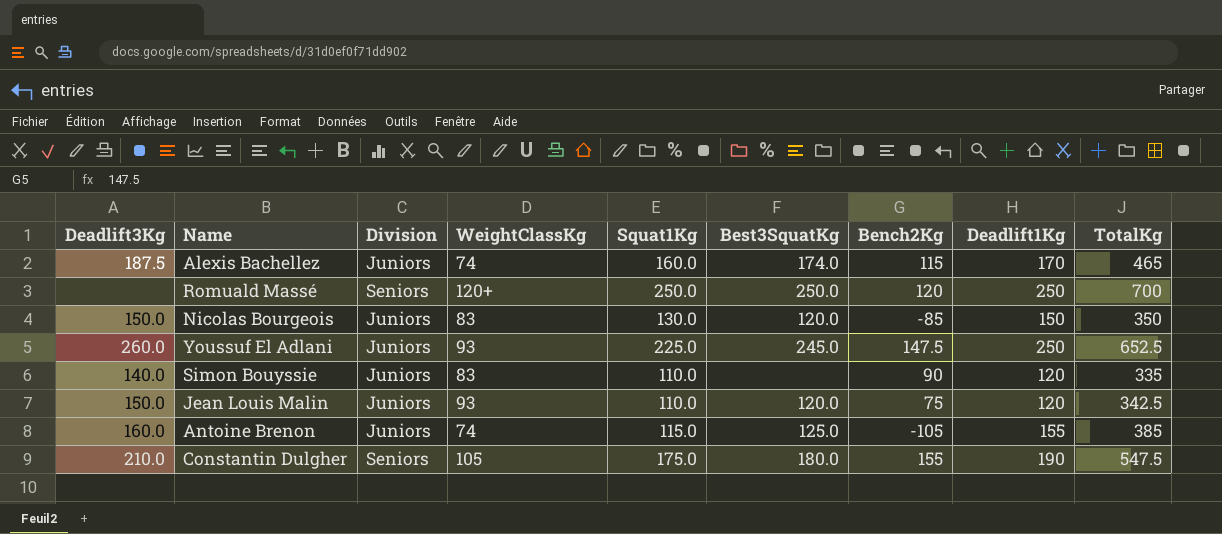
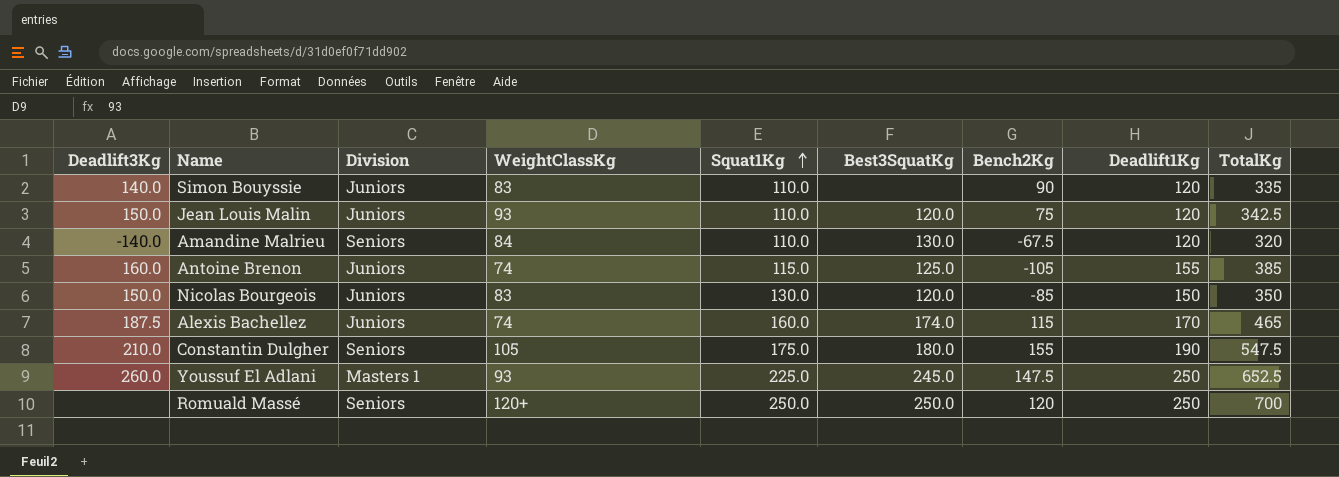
row order: none -> Squat1Kg ascending
row Amandine Malrieu: none -> -140.0 | Seniors | 84 | 110.0 | 130.0 | -67.5 | 120 | 320
Youssuf El Adlani | Division: Juniors -> Masters 1

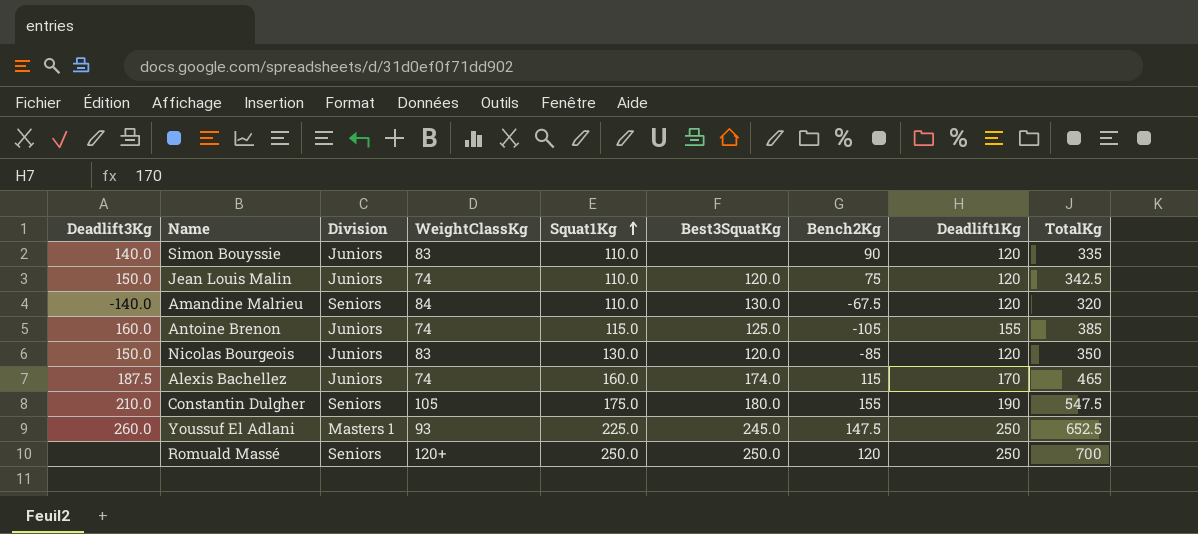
Jean Louis Malin | WeightClassKg: 93 -> 74
Nicolas Bourgeois | Deadlift1Kg: 150 -> 120

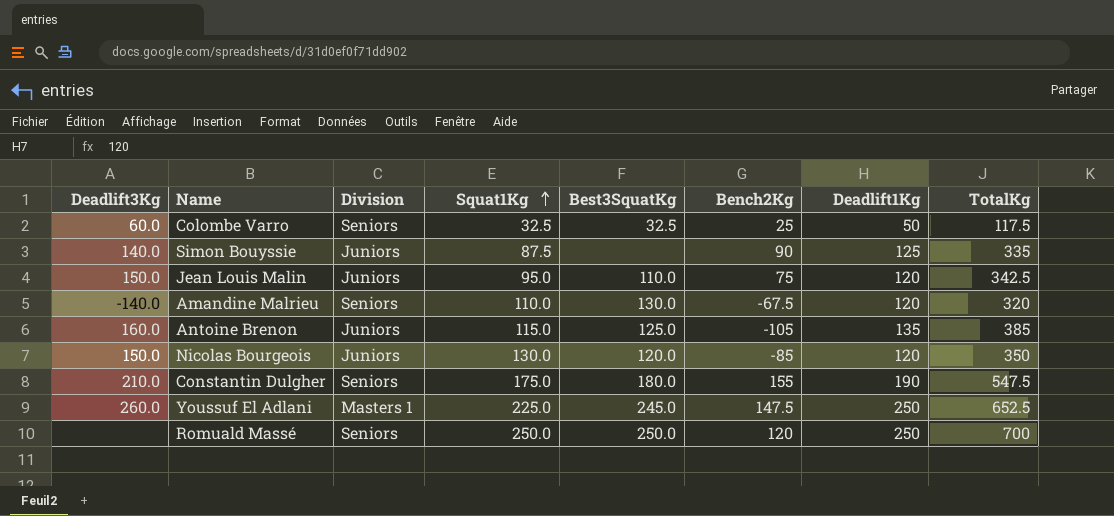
column WeightClassKg | position: 4 -> none
row Alexis Bachellez: 187.5 | Juniors | 74 | 160.0 | 174.0 | 115 | 170 | 465 -> none
row Colombe Varro: none -> 60.0 | Seniors | 32.5 | 32.5 | 25 | 50 | 117.5
Simon Bouyssie | Squat1Kg: 110.0 -> 87.5
Simon Bouyssie | Deadlift1Kg: 120 -> 125
Jean Louis Malin | Squat1Kg: 110.0 -> 95.0
Jean Louis Malin | Best3SquatKg: 120.0 -> 110.0
Antoine Brenon | Deadlift1Kg: 155 -> 135

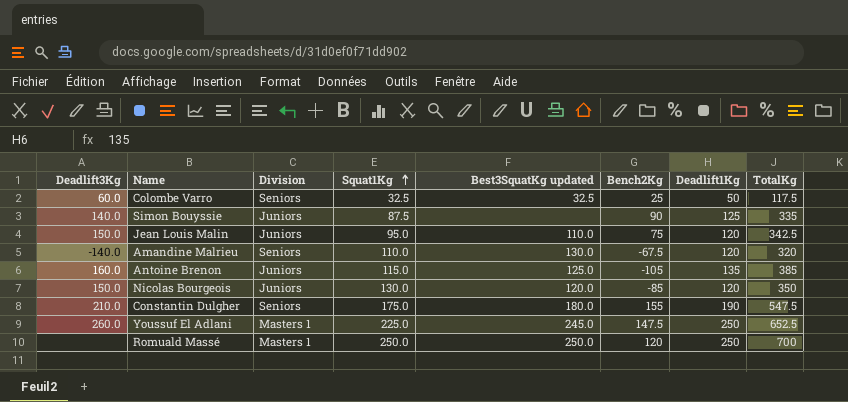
column name: Best3SquatKg -> Best3SquatKg updated
Romuald Massé | Division: Seniors -> Masters 1

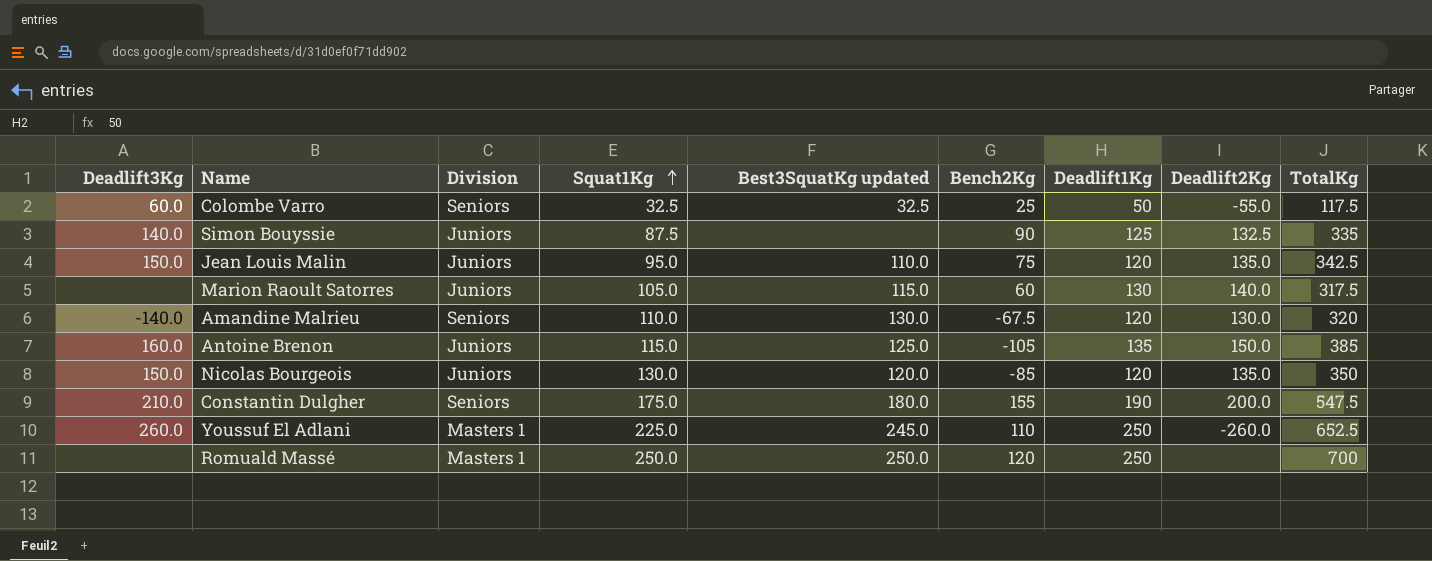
column Deadlift2Kg | position: none -> 8
row Marion Raoult Satorres: none -> none | Juniors | 105.0 | 115.0 | 60 | 130 | 140.0 | 317.5
Youssuf El Adlani | Bench2Kg: 147.5 -> 110

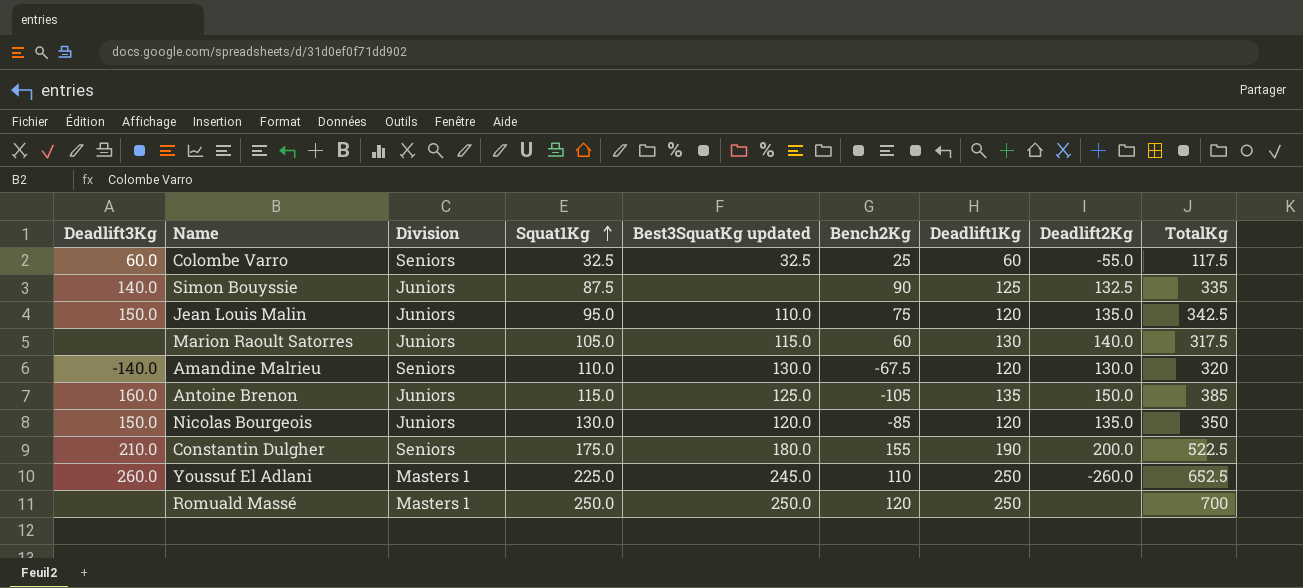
Colombe Varro | Deadlift1Kg: 50 -> 60
Constantin Dulgher | TotalKg: 547.5 -> 522.5

